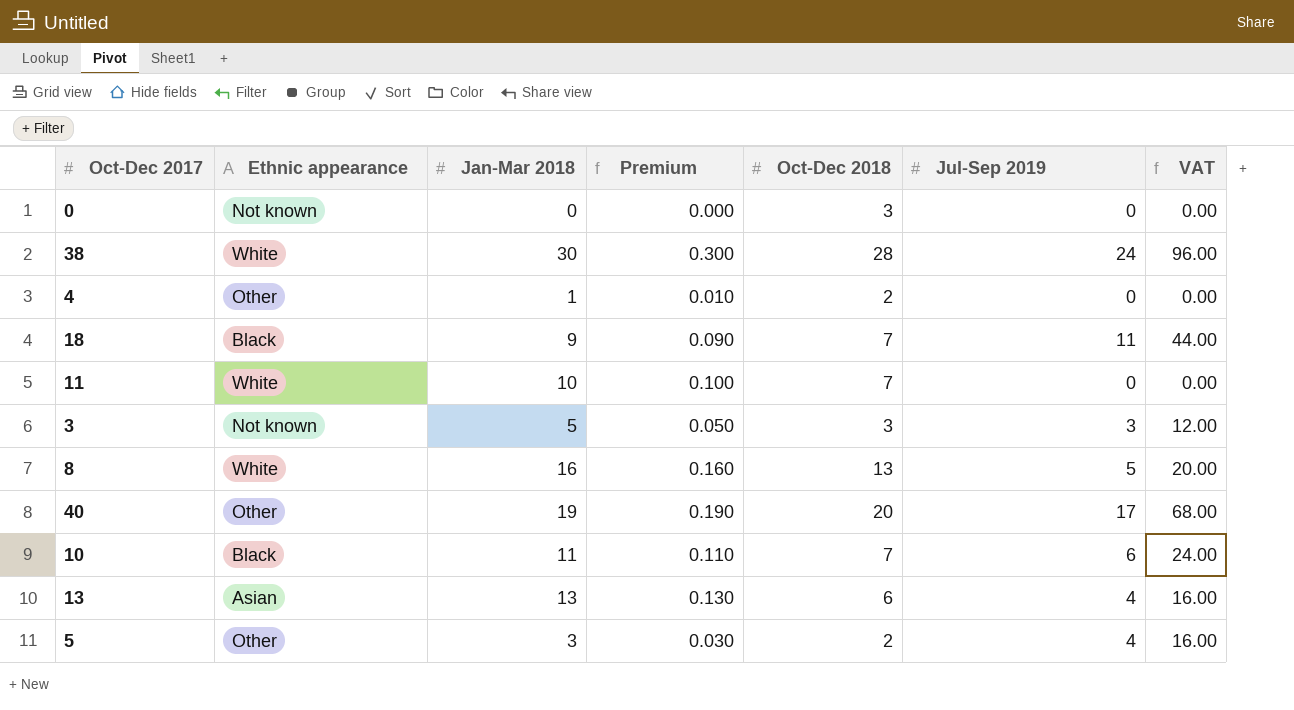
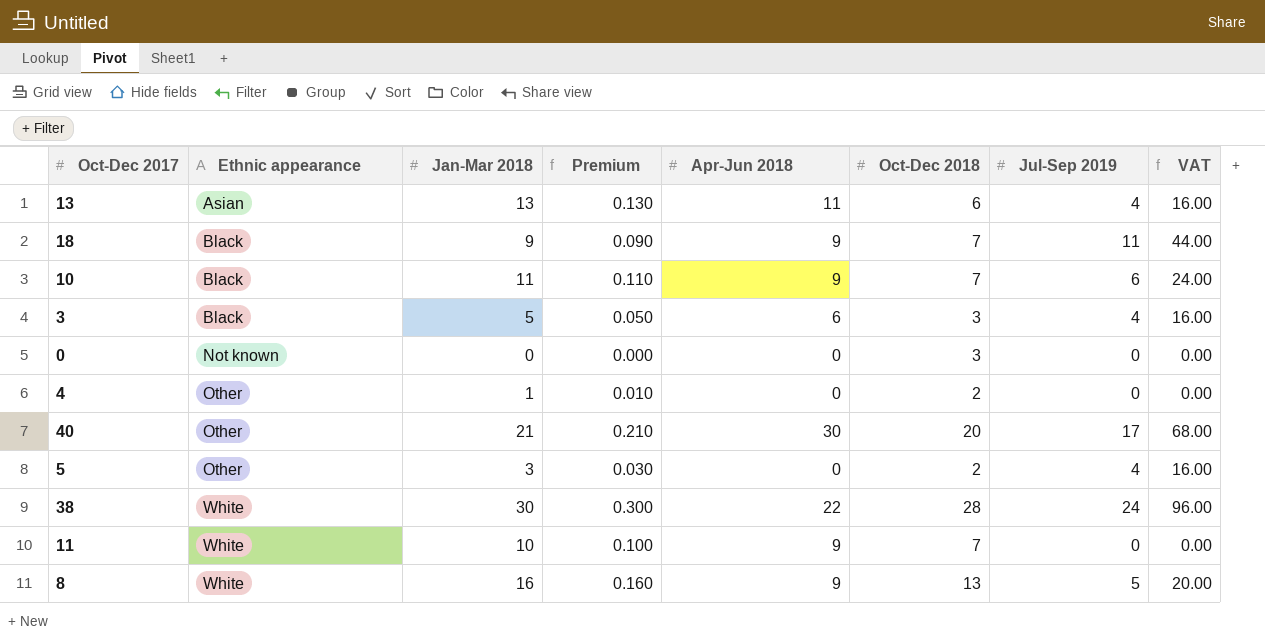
row order: none -> Ethnic appearance ascending
column Apr-Jun 2018 | position: none -> 5
3 | Ethnic appearance: Not known -> Black
3 | Jul-Sep 2019: 3 -> 4
3 | VAT: 12.00 -> 16.00
40 | Jan-Mar 2018: 19 -> 21
40 | Premium: 0.190 -> 0.210

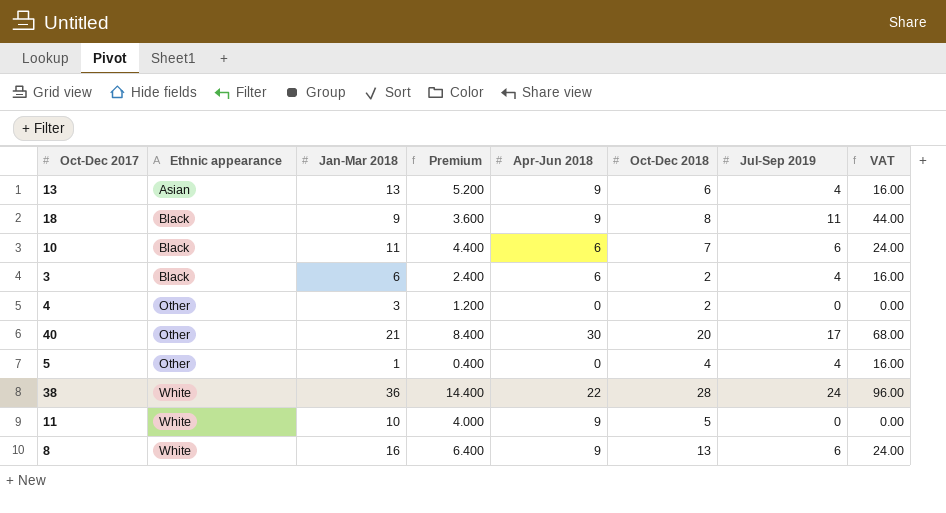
column Premium | formula: [Jan-Mar 2018] * 0.01 -> [Jan-Mar 2018] * 0.4
row 0: Not known | 0 | 0.000 | 0 | 3 | 0 | 0.00 -> none
13 | Apr-Jun 2018: 11 -> 9
18 | Oct-Dec 2018: 7 -> 8
10 | Apr-Jun 2018: 9 -> 6
3 | Jan-Mar 2018: 5 -> 6
3 | Oct-Dec 2018: 3 -> 2
4 | Jan-Mar 2018: 1 -> 3
5 | Jan-Mar 2018: 3 -> 1
5 | Oct-Dec 2018: 2 -> 4
38 | Jan-Mar 2018: 30 -> 36
11 | Oct-Dec 2018: 7 -> 5
8 | Jul-Sep 2019: 5 -> 6
8 | VAT: 20.00 -> 24.00

